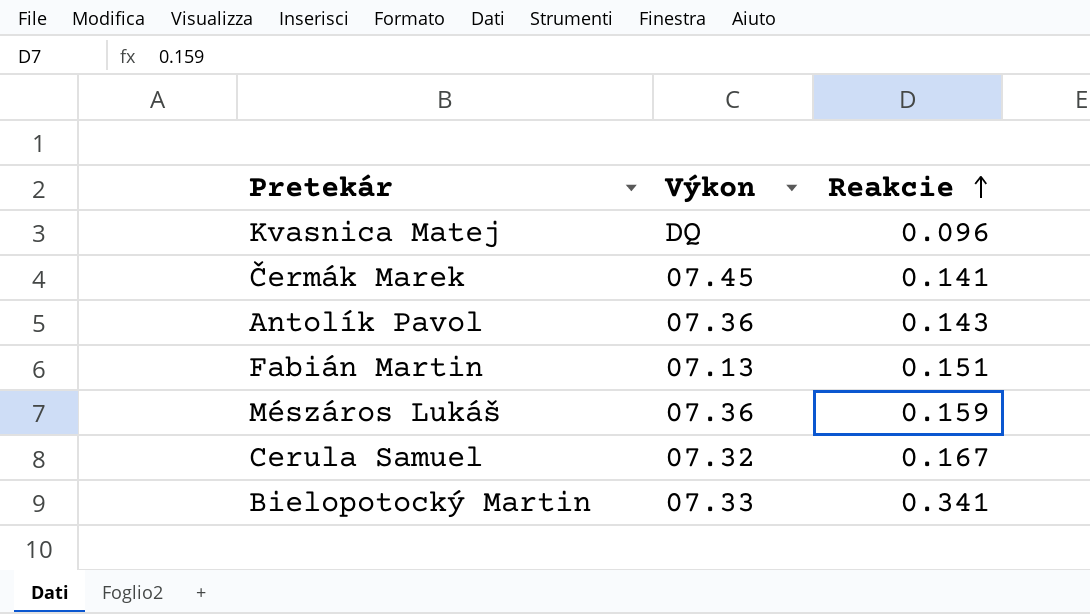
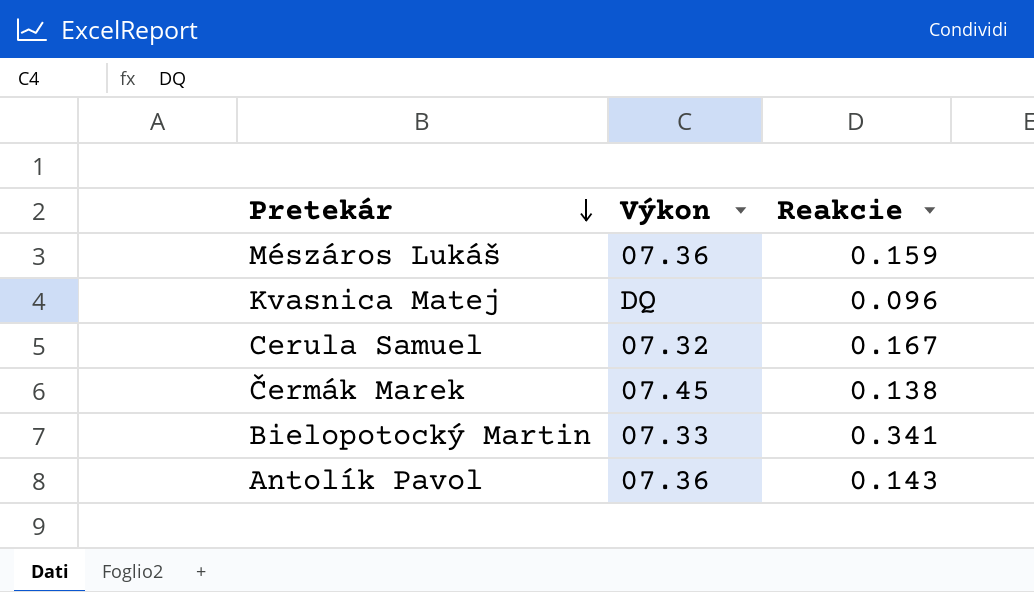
row order: Reakcie ascending -> Pretekár descending
row Fabián Martin: 07.13 | 0.151 -> none
Čermák Marek | Reakcie: 0.141 -> 0.138

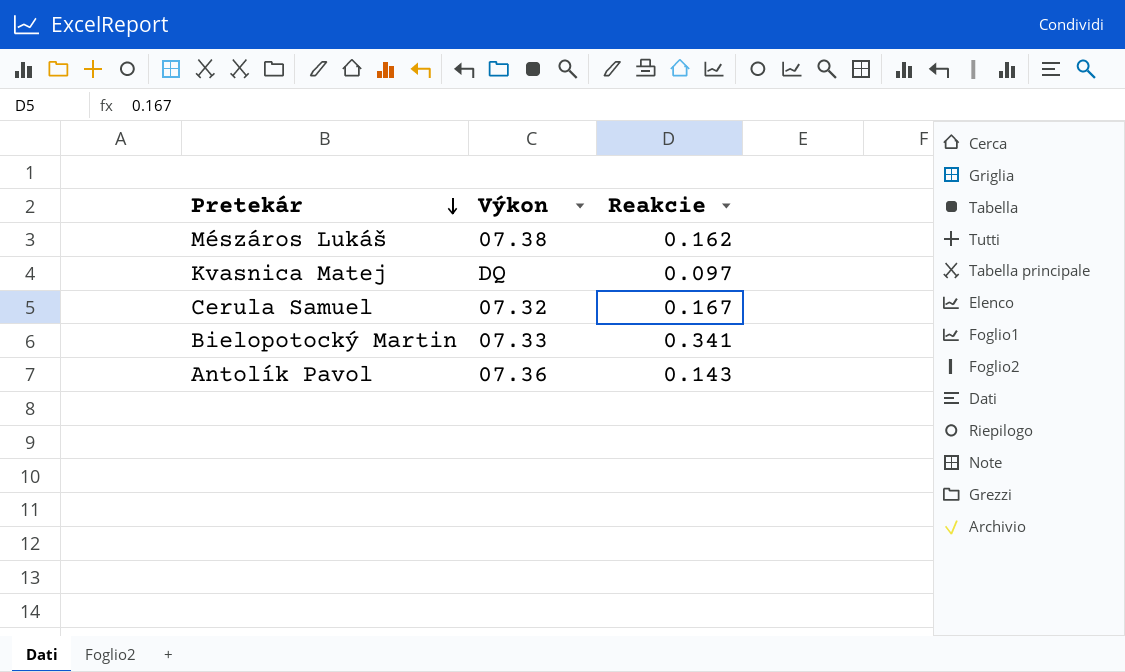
row Čermák Marek: 07.45 | 0.138 -> none
Mészáros Lukáš | Výkon: 07.36 -> 07.38
Mészáros Lukáš | Reakcie: 0.159 -> 0.162
Kvasnica Matej | Reakcie: 0.096 -> 0.097

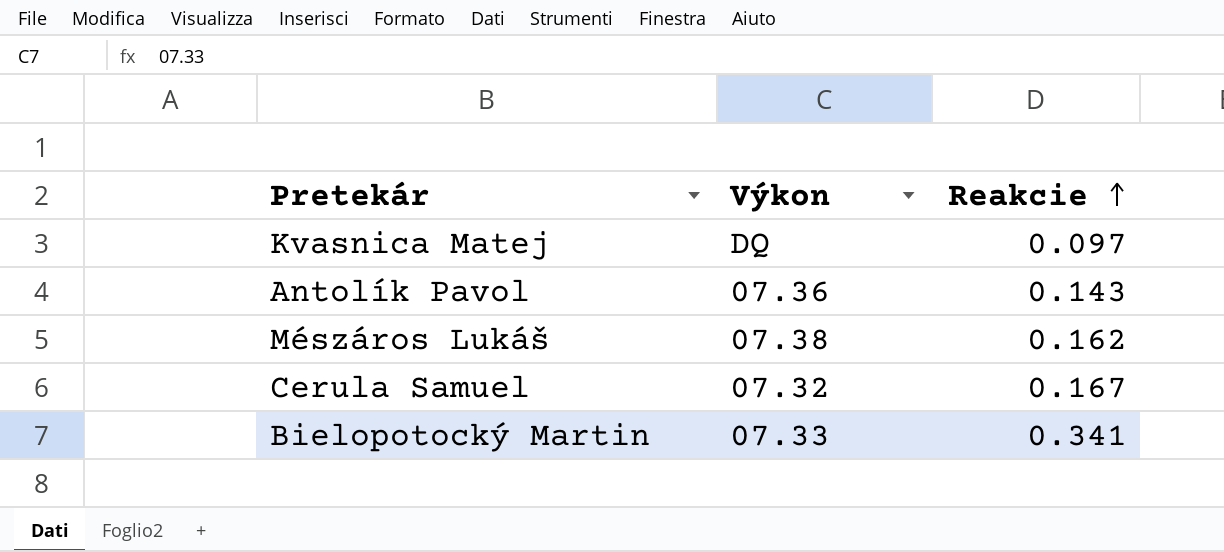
row order: Pretekár descending -> Reakcie ascending

